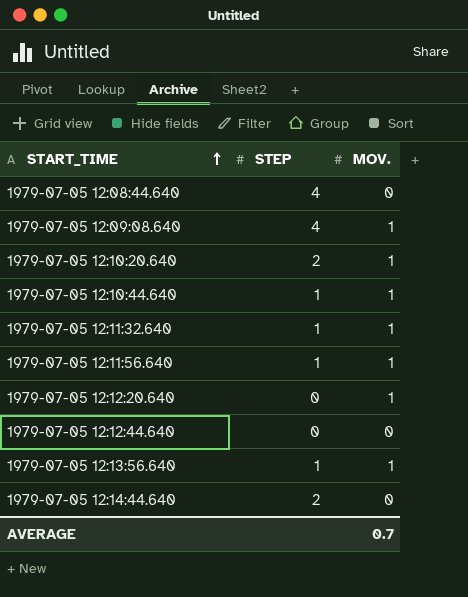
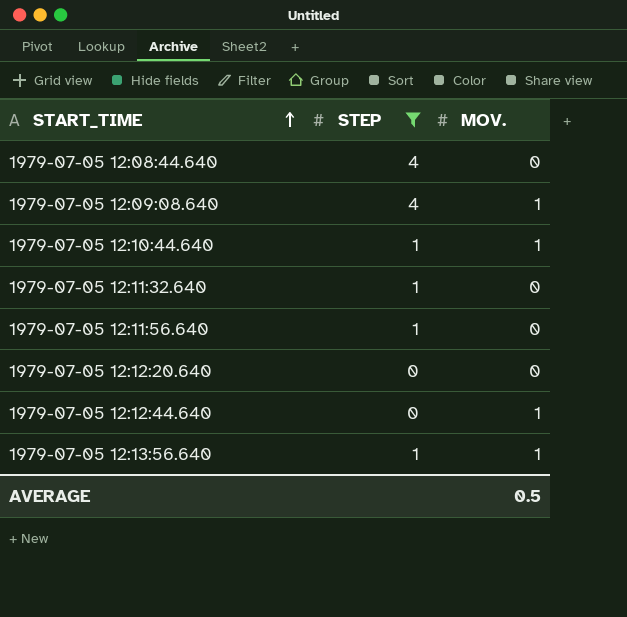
filter: none -> STEP != 2
1979-07-05 12:11:32.640 | MOV.: 1 -> 0
1979-07-05 12:11:56.640 | MOV.: 1 -> 0
1979-07-05 12:12:20.640 | MOV.: 1 -> 0
1979-07-05 12:12:44.640 | MOV.: 0 -> 1
AVERAGE | MOV.: 0.7 -> 0.5

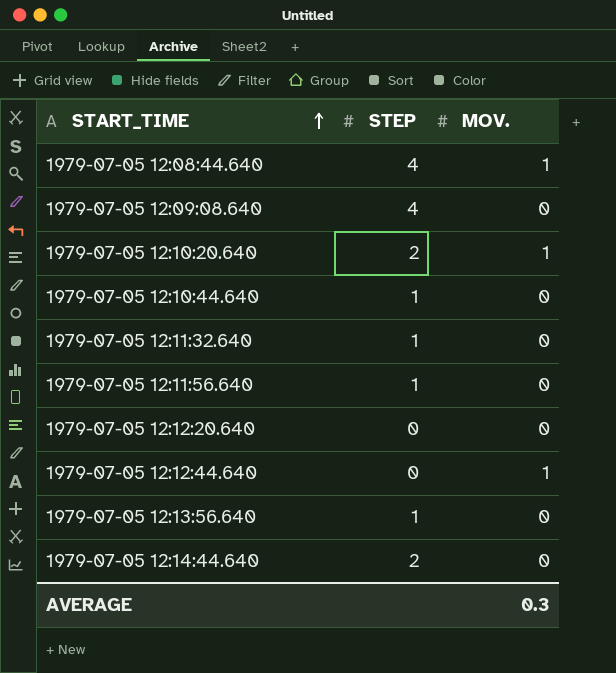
filter: STEP != 2 -> none
1979-07-05 12:08:44.640 | MOV.: 0 -> 1
1979-07-05 12:09:08.640 | MOV.: 1 -> 0
1979-07-05 12:10:44.640 | MOV.: 1 -> 0
1979-07-05 12:13:56.640 | MOV.: 1 -> 0
AVERAGE | MOV.: 0.5 -> 0.3

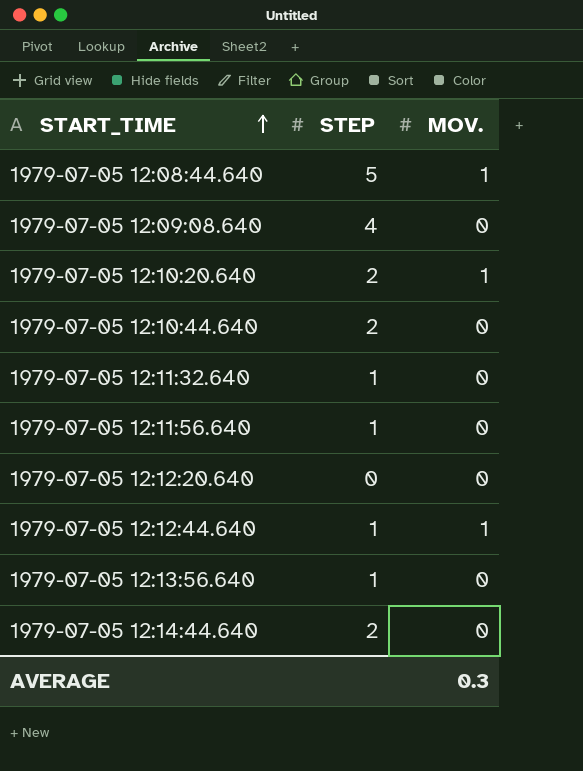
1979-07-05 12:08:44.640 | STEP: 4 -> 5
1979-07-05 12:10:44.640 | STEP: 1 -> 2
1979-07-05 12:12:44.640 | STEP: 0 -> 1

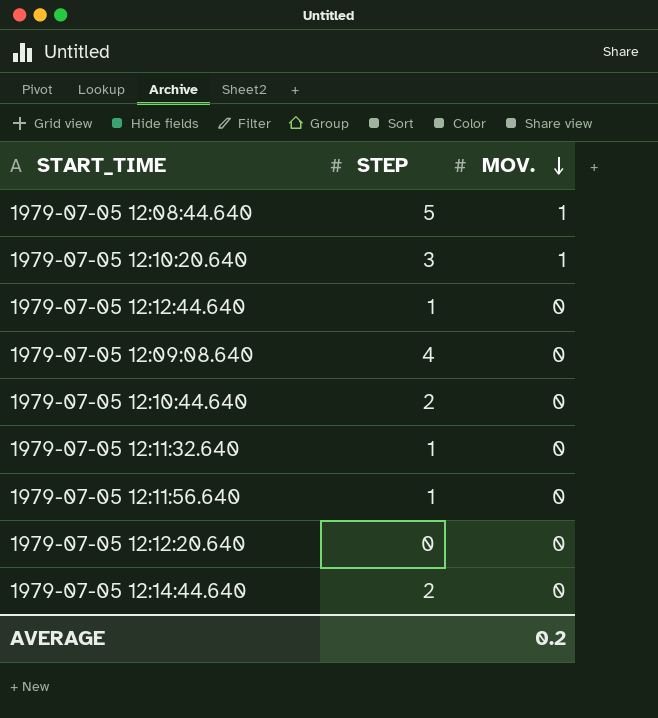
row order: START_TIME ascending -> MOV. descending
row 1979-07-05 12:13:56.640: 1 | 0 -> none
1979-07-05 12:10:20.640 | STEP: 2 -> 3
1979-07-05 12:12:44.640 | MOV.: 1 -> 0
AVERAGE | MOV.: 0.3 -> 0.2

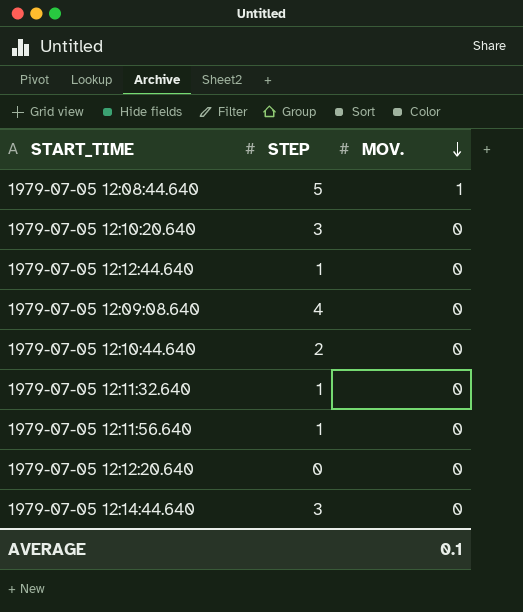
1979-07-05 12:10:20.640 | MOV.: 1 -> 0
1979-07-05 12:14:44.640 | STEP: 2 -> 3
AVERAGE | MOV.: 0.2 -> 0.1

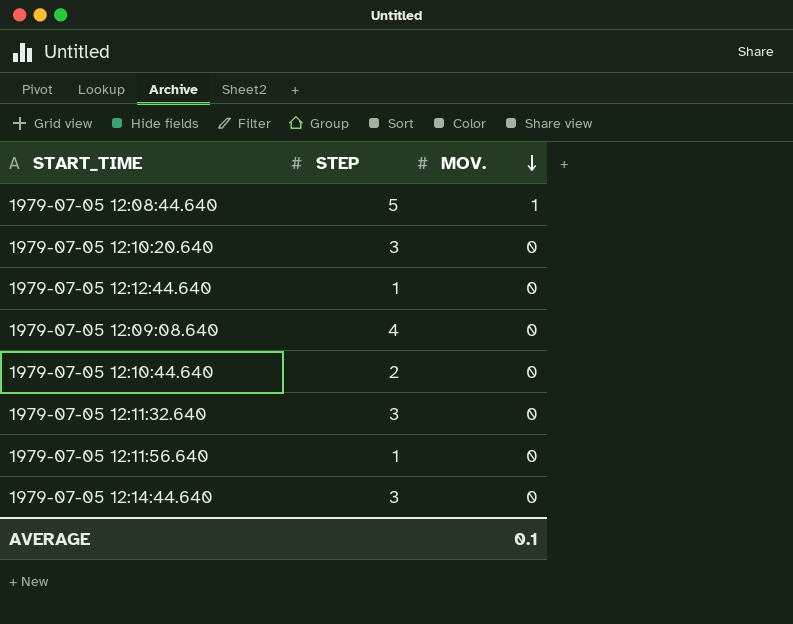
row 1979-07-05 12:12:20.640: 0 | 0 -> none
1979-07-05 12:11:32.640 | STEP: 1 -> 3

